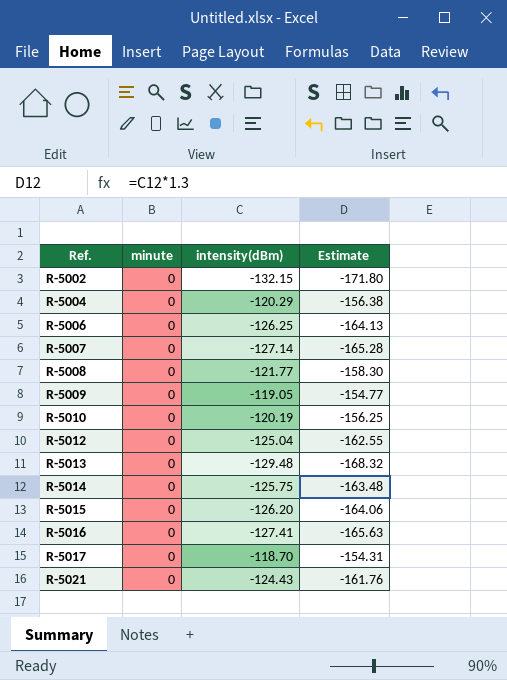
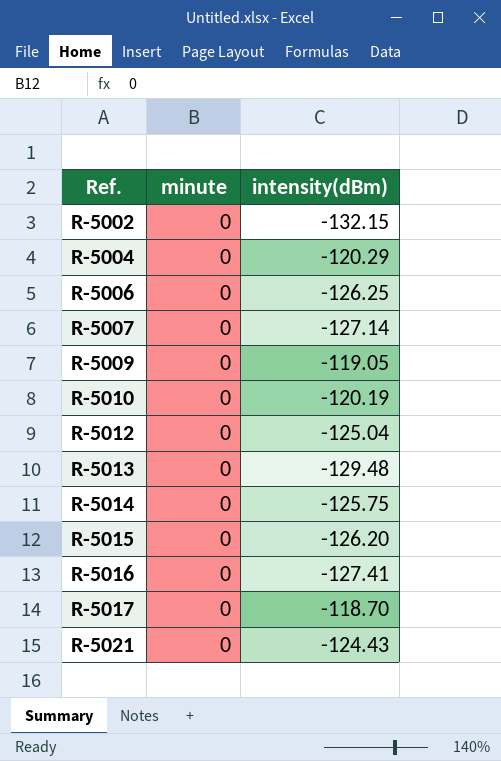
column Estimate | formula: [intensity(dBm)] * 1.3 -> none
row R-5008: 0 | -121.77 | -158.30 -> none

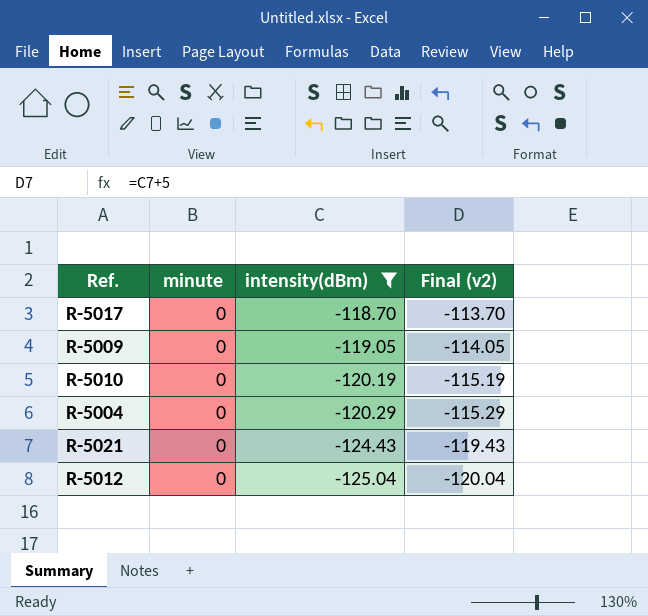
filter: none -> intensity(dBm) >= -125.04
row order: Ref. ascending -> intensity(dBm) descending
column Final (v2) | formula: none -> [intensity(dBm)] + 5

